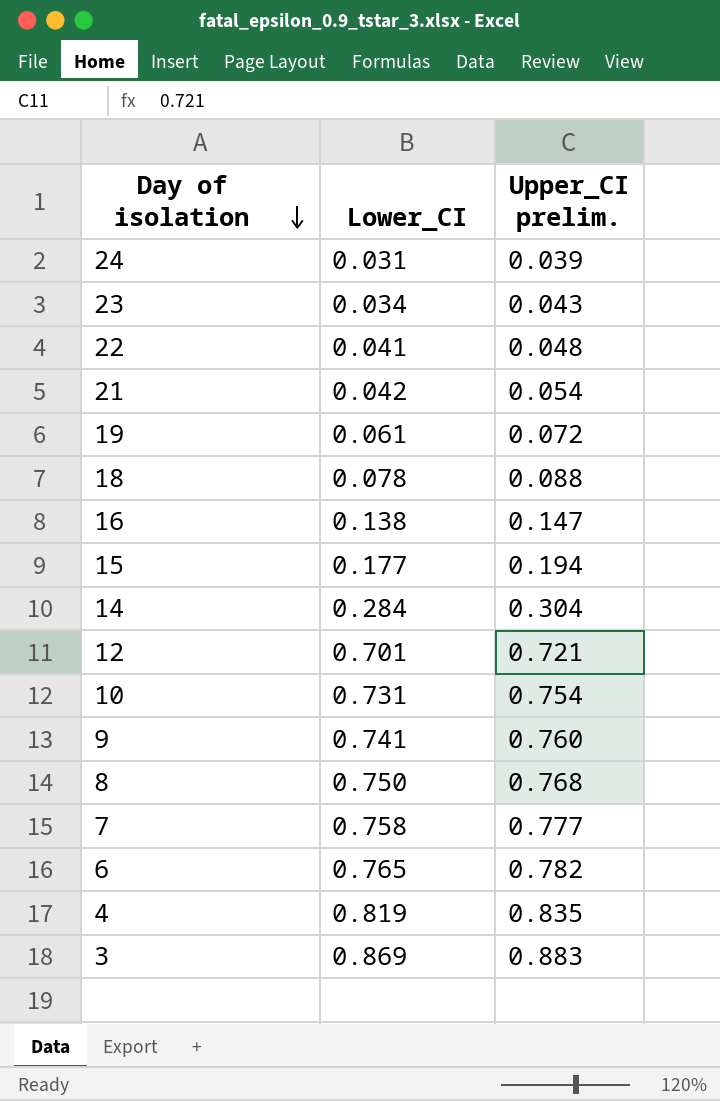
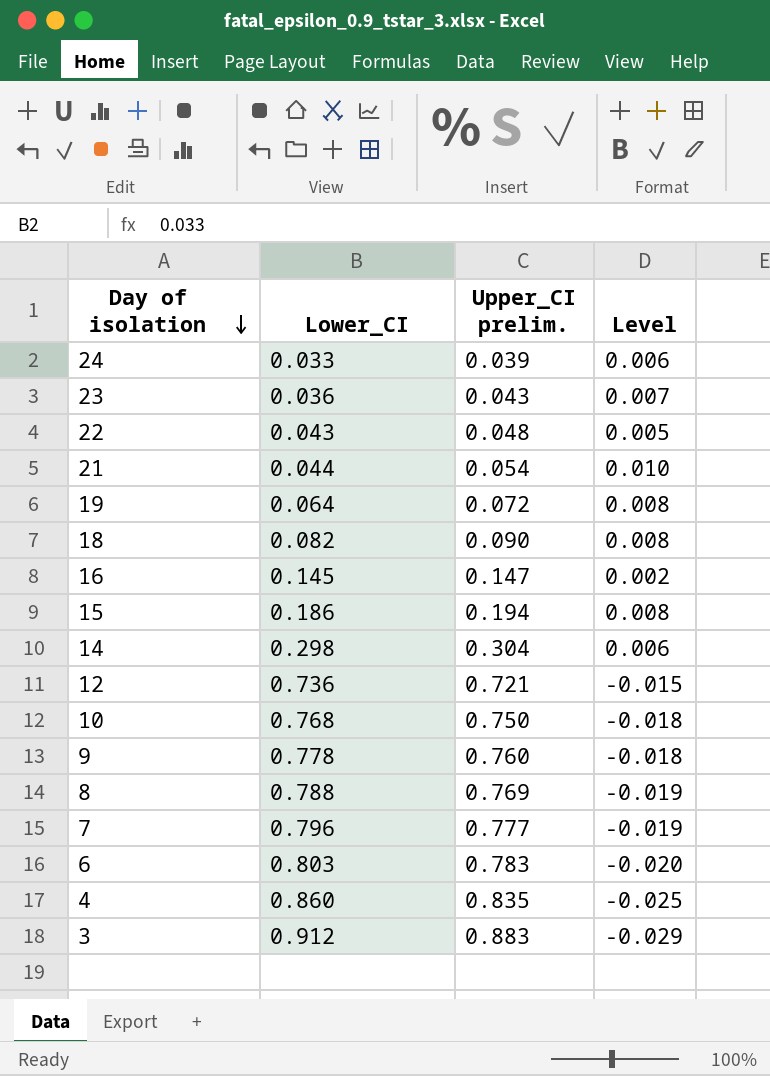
column Level | formula: none -> [Upper_CI prelim.] - [Lower_CI]
24 | Lower_CI: 0.031 -> 0.033
23 | Lower_CI: 0.034 -> 0.036
22 | Lower_CI: 0.041 -> 0.043
21 | Lower_CI: 0.042 -> 0.044
19 | Lower_CI: 0.061 -> 0.064
18 | Lower_CI: 0.078 -> 0.082
18 | Upper_CI prelim.: 0.088 -> 0.090
16 | Lower_CI: 0.138 -> 0.145
15 | Lower_CI: 0.177 -> 0.186
14 | Lower_CI: 0.284 -> 0.298
12 | Lower_CI: 0.701 -> 0.736
10 | Lower_CI: 0.731 -> 0.768
10 | Upper_CI prelim.: 0.754 -> 0.750
9 | Lower_CI: 0.741 -> 0.778
8 | Lower_CI: 0.750 -> 0.788
8 | Upper_CI prelim.: 0.768 -> 0.769
7 | Lower_CI: 0.758 -> 0.796
6 | Lower_CI: 0.765 -> 0.803
6 | Upper_CI prelim.: 0.782 -> 0.783
4 | Lower_CI: 0.819 -> 0.860
3 | Lower_CI: 0.869 -> 0.912

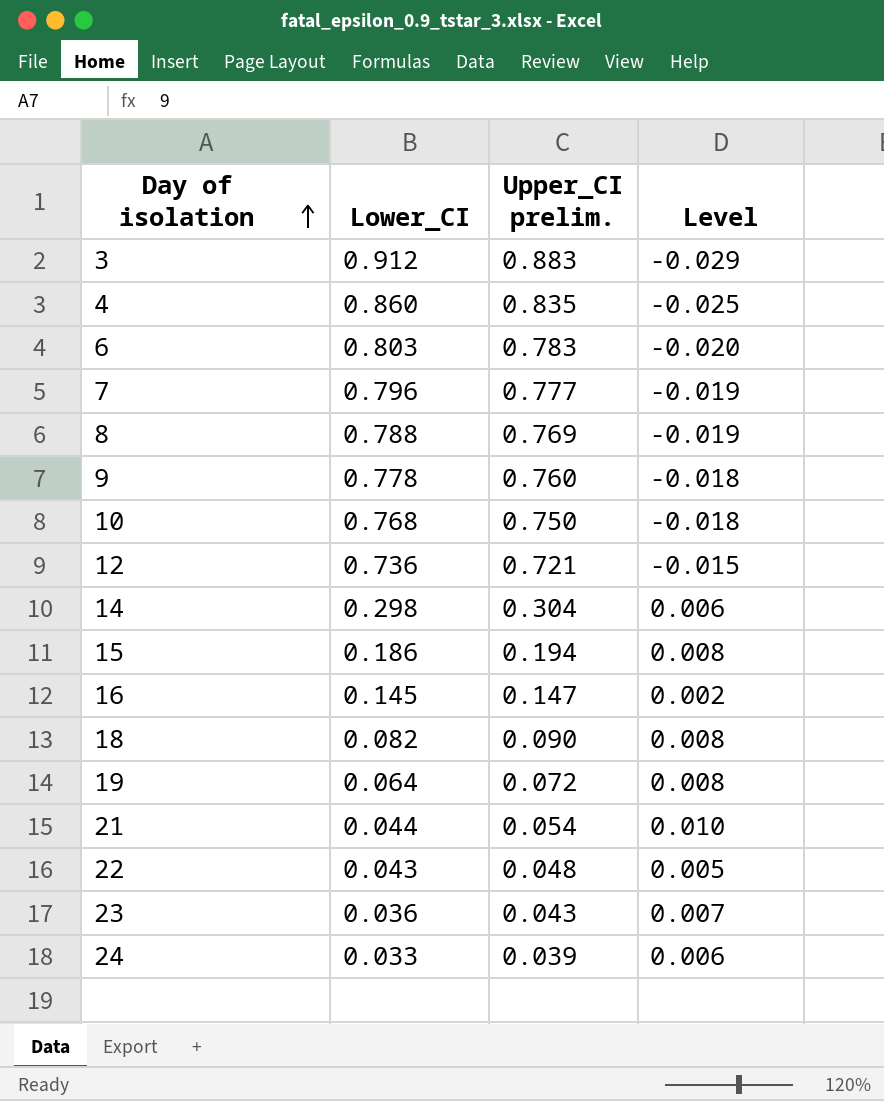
row order: Day of isolation descending -> Day of isolation ascending

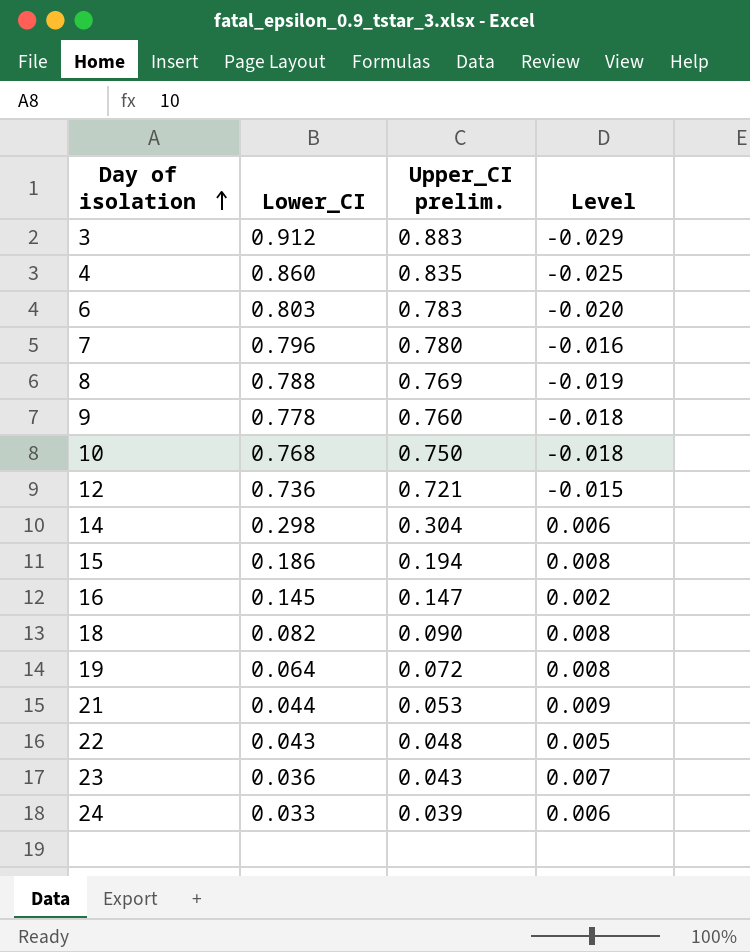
7 | Upper_CI prelim.: 0.777 -> 0.780
7 | Level: -0.019 -> -0.016
21 | Upper_CI prelim.: 0.054 -> 0.053
21 | Level: 0.010 -> 0.009

